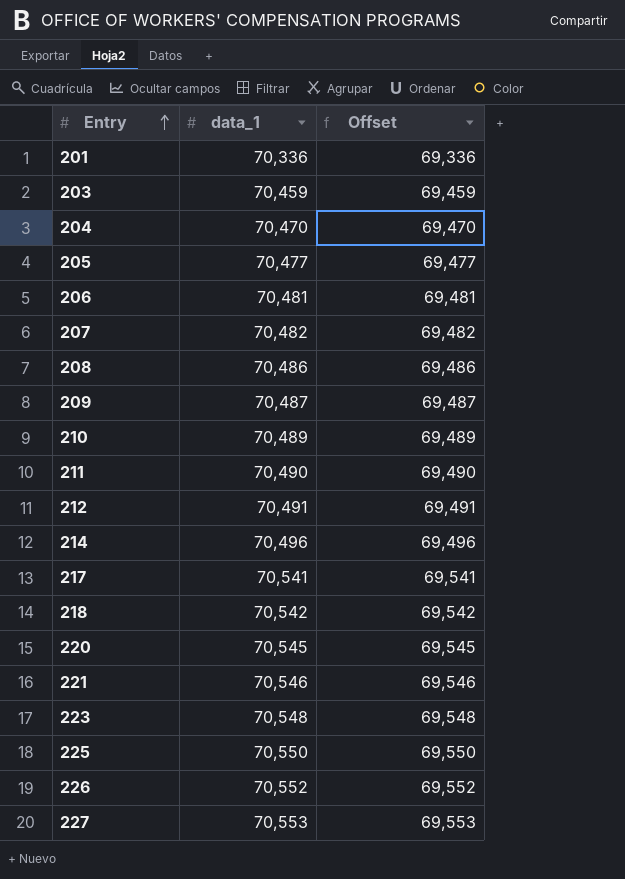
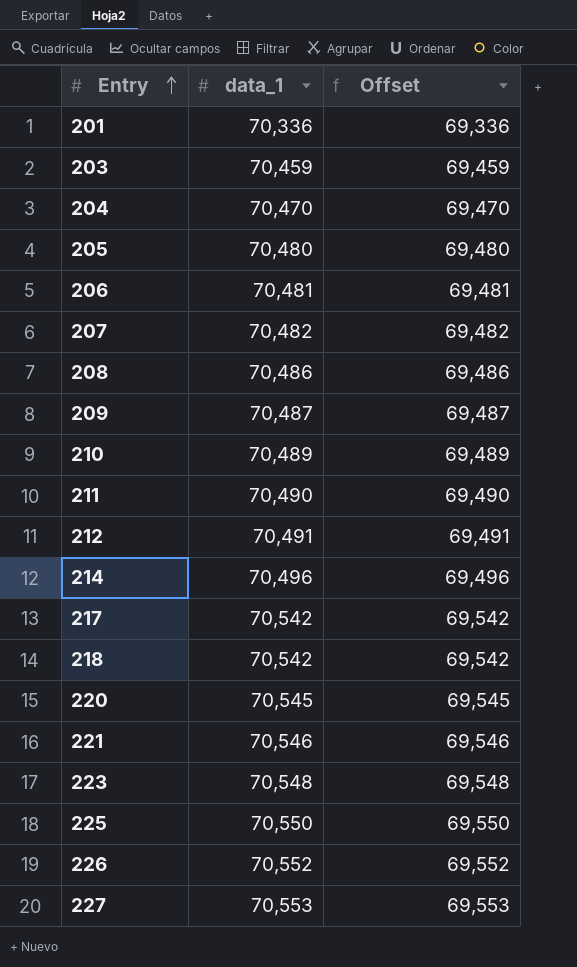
205 | data_1: 70,477 -> 70,480
205 | Offset: 69,477 -> 69,480
217 | data_1: 70,541 -> 70,542
217 | Offset: 69,541 -> 69,542

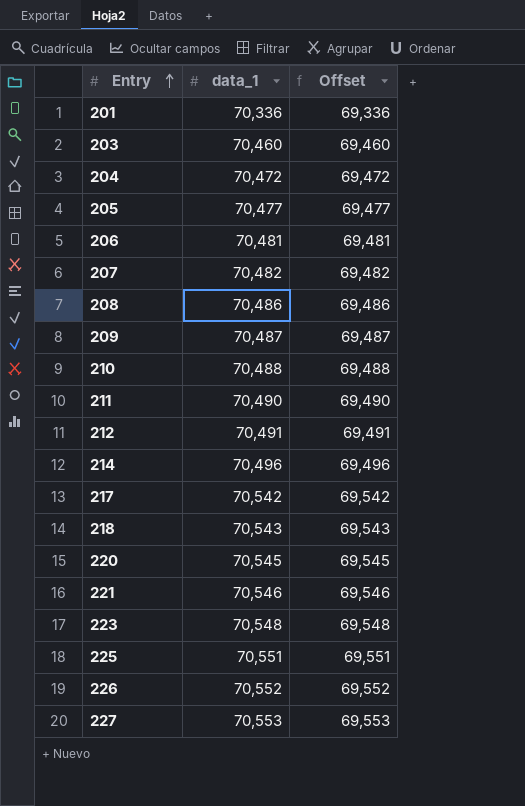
203 | data_1: 70,459 -> 70,460
203 | Offset: 69,459 -> 69,460
204 | data_1: 70,470 -> 70,472
204 | Offset: 69,470 -> 69,472
205 | data_1: 70,480 -> 70,477
205 | Offset: 69,480 -> 69,477
210 | data_1: 70,489 -> 70,488
210 | Offset: 69,489 -> 69,488
218 | data_1: 70,542 -> 70,543
218 | Offset: 69,542 -> 69,543
225 | data_1: 70,550 -> 70,551
225 | Offset: 69,550 -> 69,551

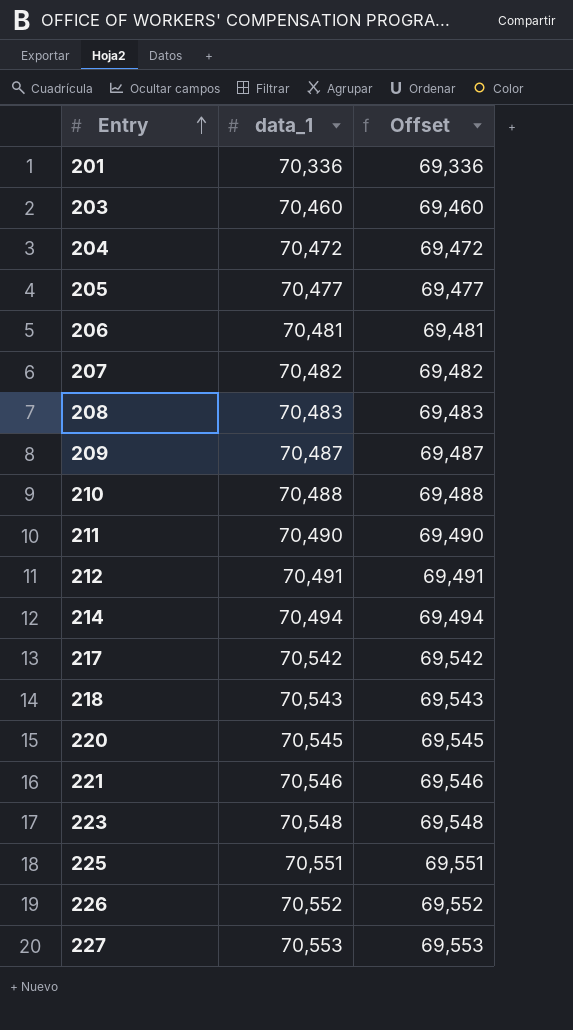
208 | data_1: 70,486 -> 70,483
208 | Offset: 69,486 -> 69,483
214 | data_1: 70,496 -> 70,494
214 | Offset: 69,496 -> 69,494

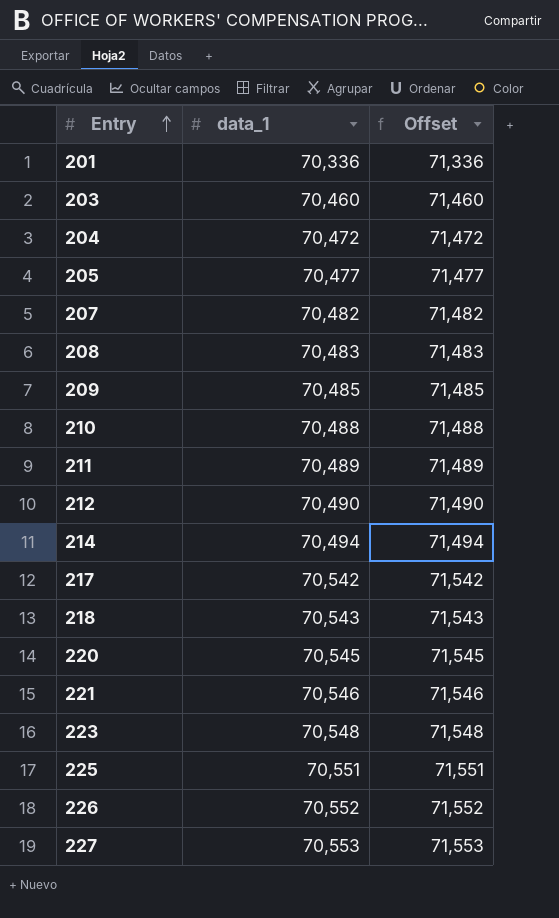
column Offset | formula: [data_1] - 1000 -> [data_1] + 1000
row 206: 70,481 | 69,481 -> none
209 | data_1: 70,487 -> 70,485
211 | data_1: 70,490 -> 70,489
212 | data_1: 70,491 -> 70,490

